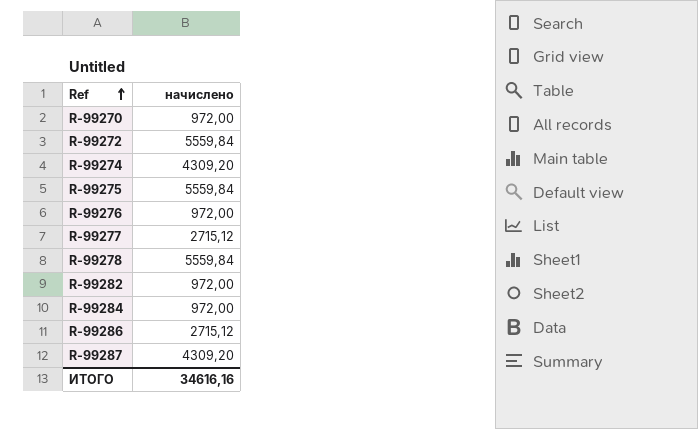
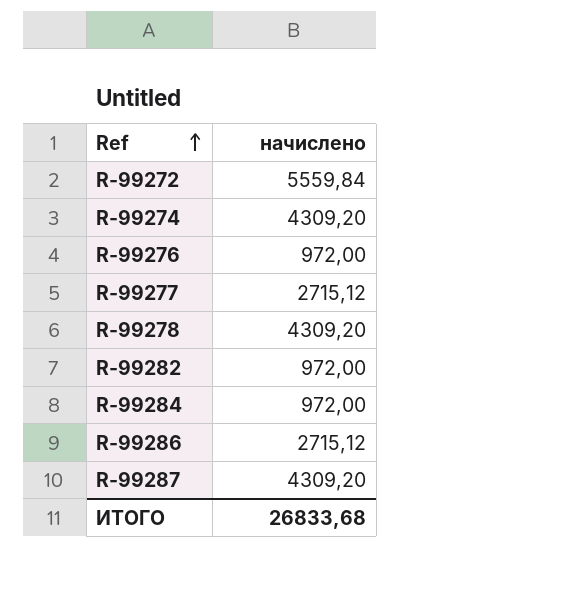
row R-99270: 972,00 -> none
row R-99275: 5559,84 -> none
R-99278 | начислено: 5559,84 -> 4309,20
ИТОГО | начислено: 34616,16 -> 26833,68

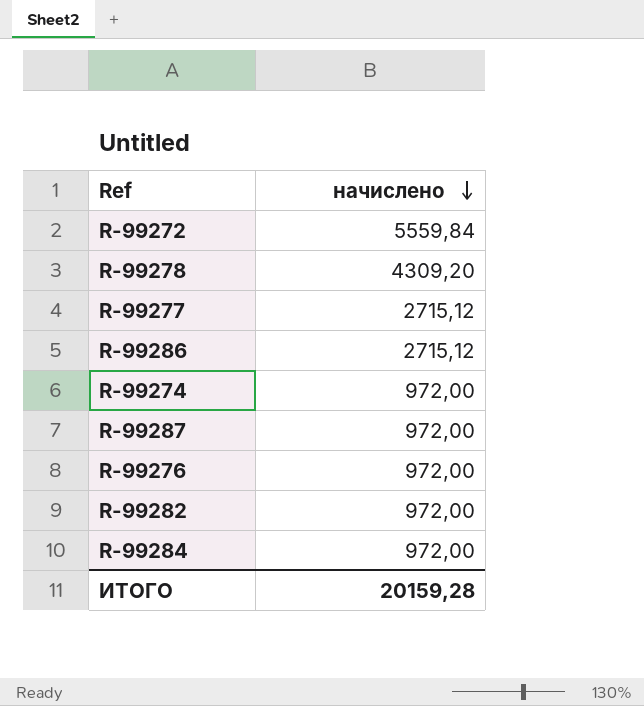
row order: Ref ascending -> начислено descending
R-99274 | начислено: 4309,20 -> 972,00
R-99287 | начислено: 4309,20 -> 972,00
ИТОГО | начислено: 26833,68 -> 20159,28

